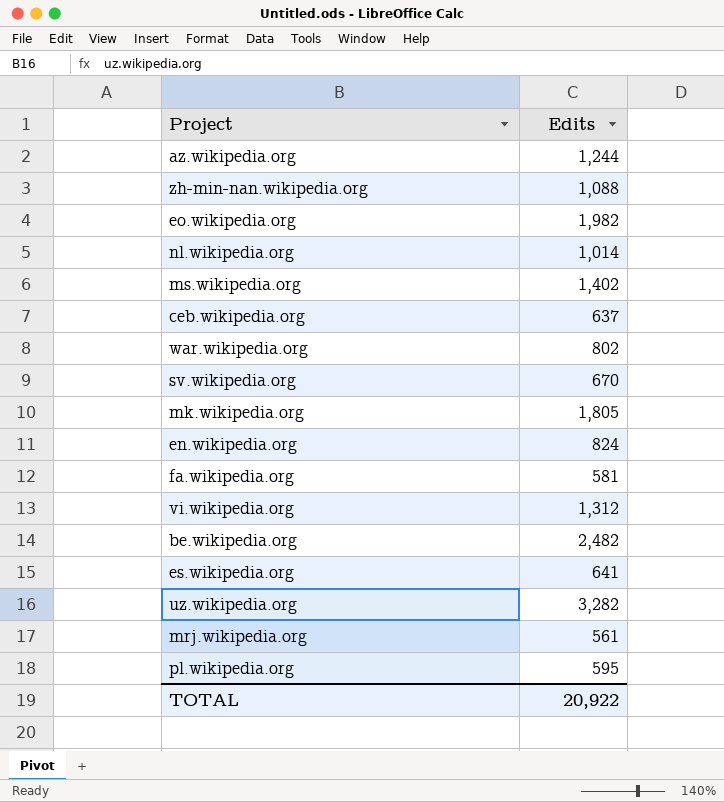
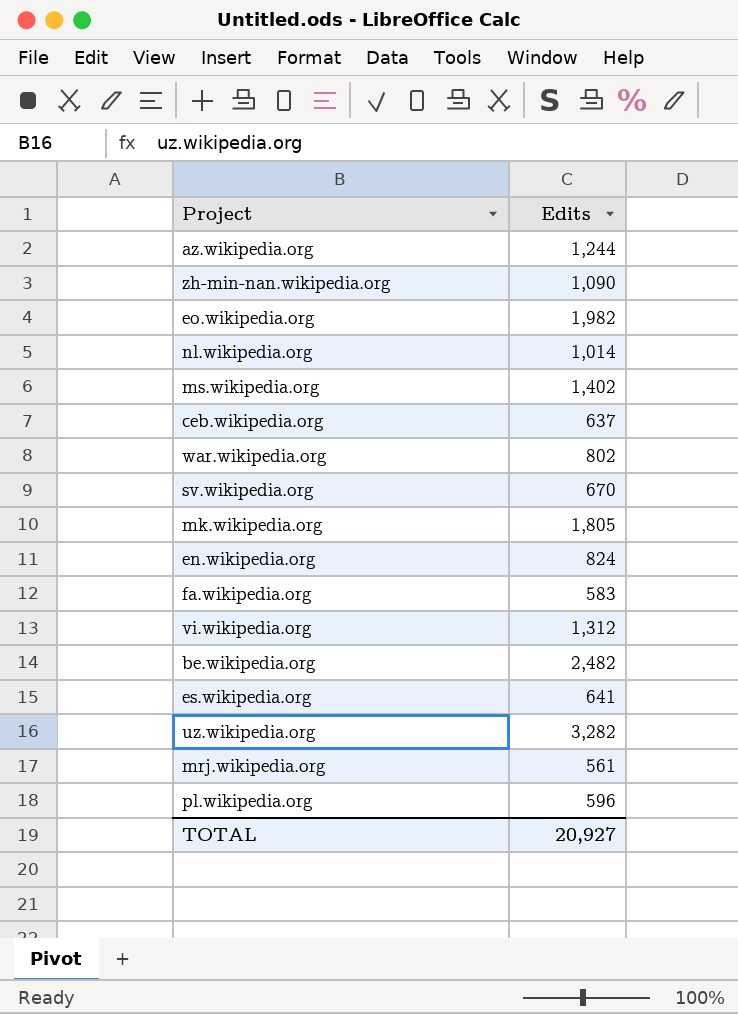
zh-min-nan.wikipedia.org | Edits: 1,088 -> 1,090
fa.wikipedia.org | Edits: 581 -> 583
pl.wikipedia.org | Edits: 595 -> 596
TOTAL | Edits: 20,922 -> 20,927

